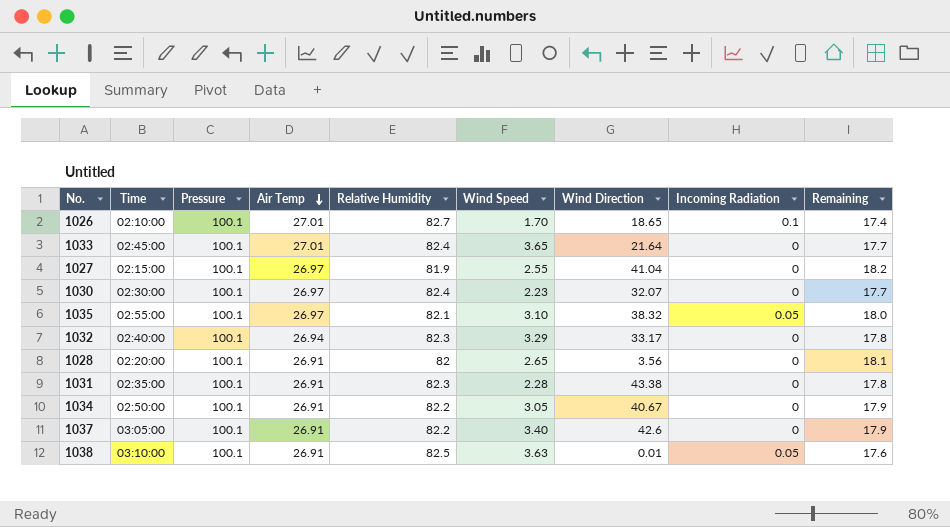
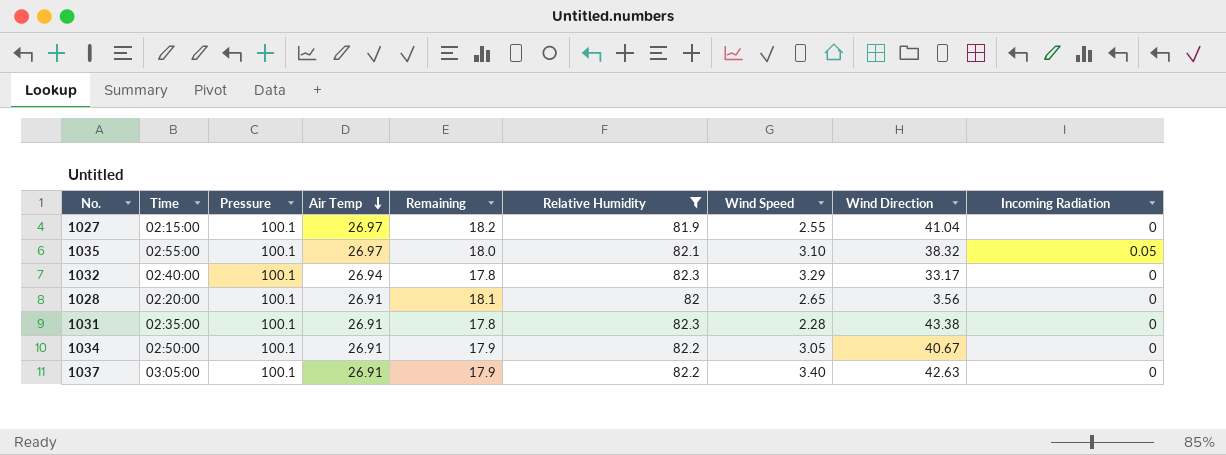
filter: none -> Relative Humidity <= 82.3
column Remaining | position: 9 -> 5
1037 | Wind Direction: 42.6 -> 42.63

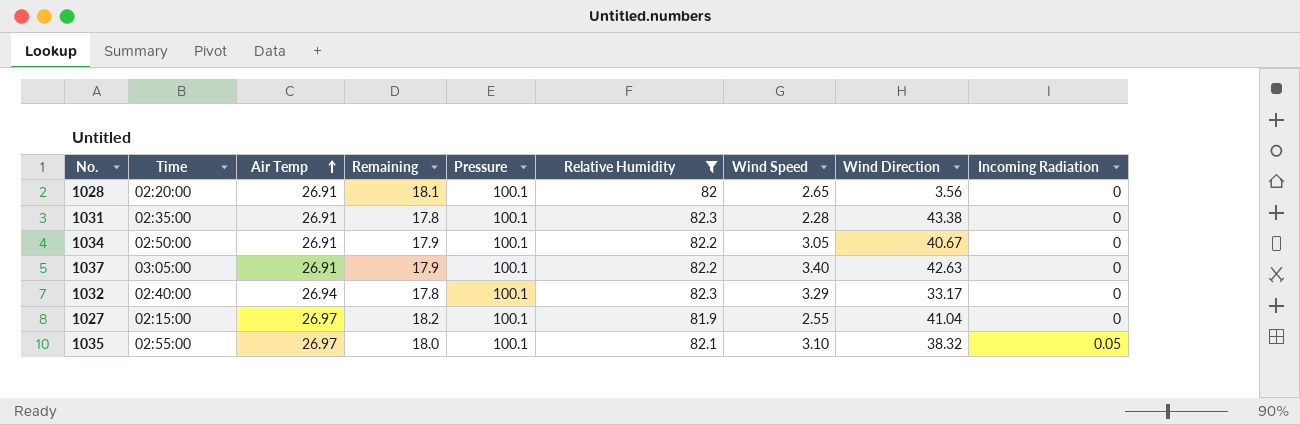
row order: Air Temp descending -> Air Temp ascending
column Pressure | position: 3 -> 5

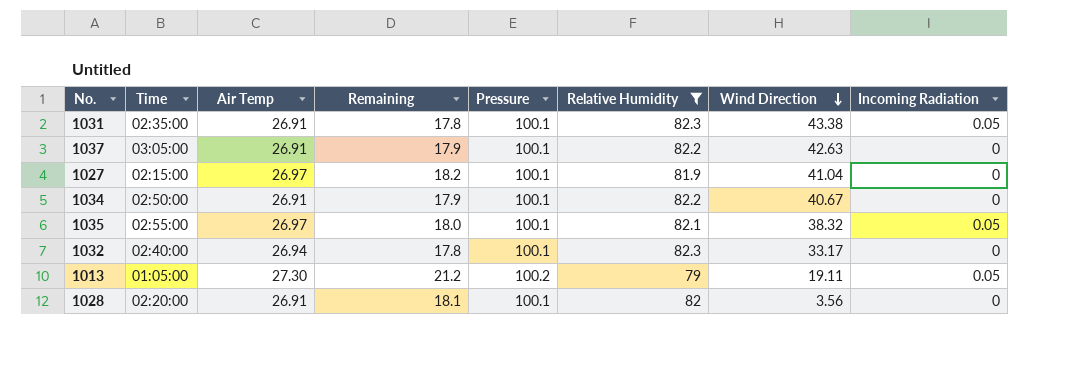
row order: Air Temp ascending -> Wind Direction descending
column Wind Speed | position: 7 -> none
1031 | Incoming Radiation: 0 -> 0.05
row 1013: none -> 01:05:00 | 27.30 | 21.2 | 100.2 | 79 | 19.11 | 0.05

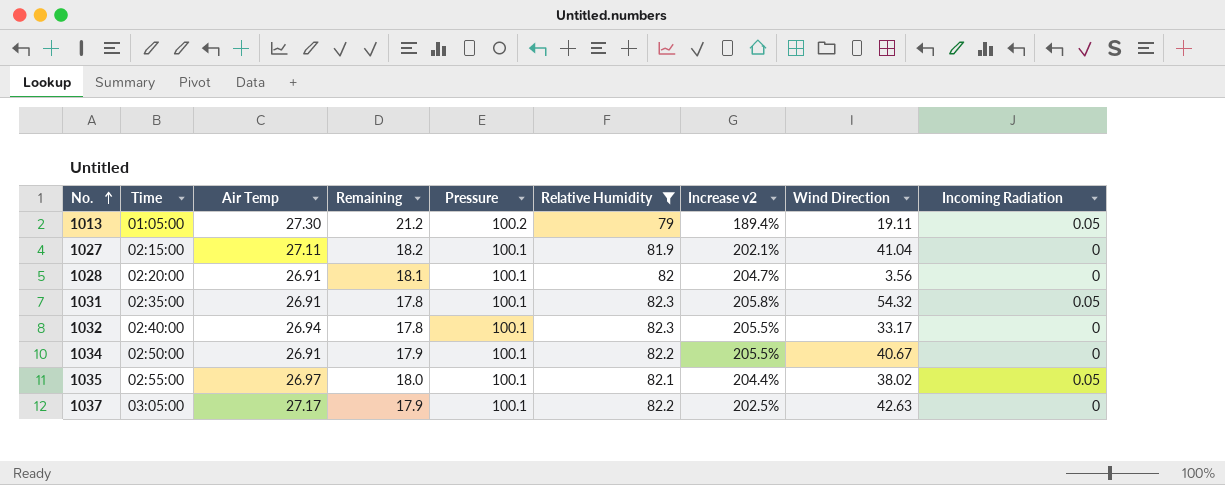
row order: Wind Direction descending -> No. ascending
column Increase v2 | formula: none -> ([Relative Humidity] - [Air Temp]) / [Air Temp]
1027 | Air Temp: 26.97 -> 27.11
1031 | Wind Direction: 43.38 -> 54.32
1035 | Wind Direction: 38.32 -> 38.02
1037 | Air Temp: 26.91 -> 27.17

